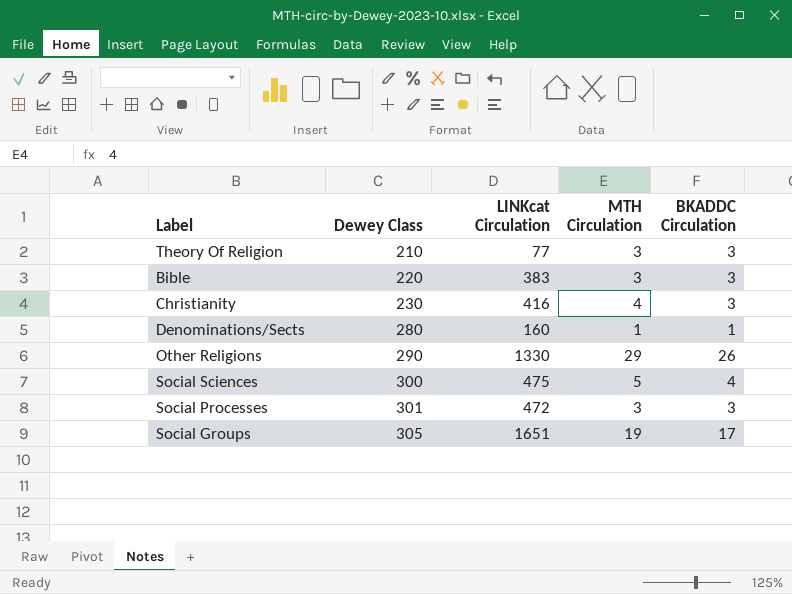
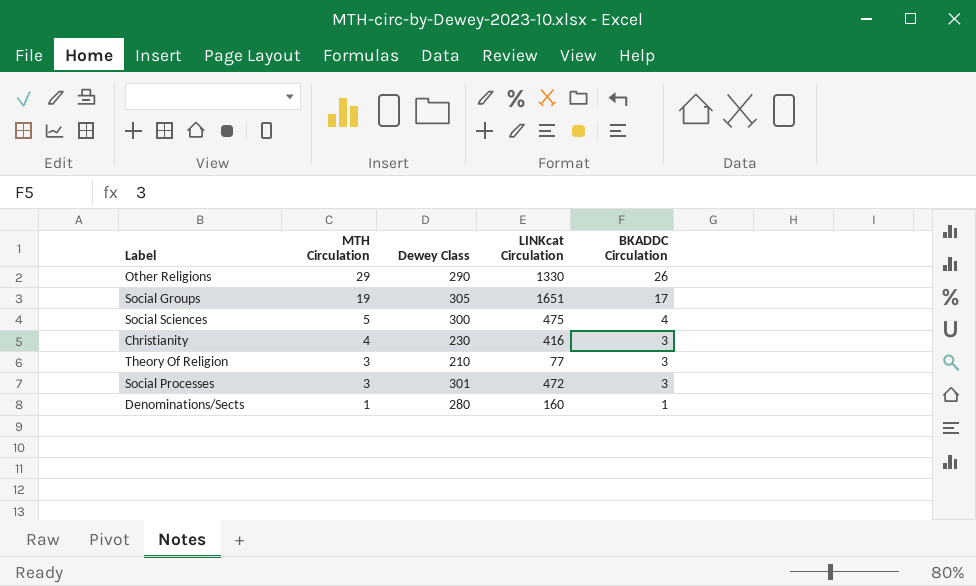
row order: Dewey Class ascending -> MTH Circulation descending
column MTH Circulation | position: 4 -> 2
row Bible: 220 | 383 | 3 | 3 -> none

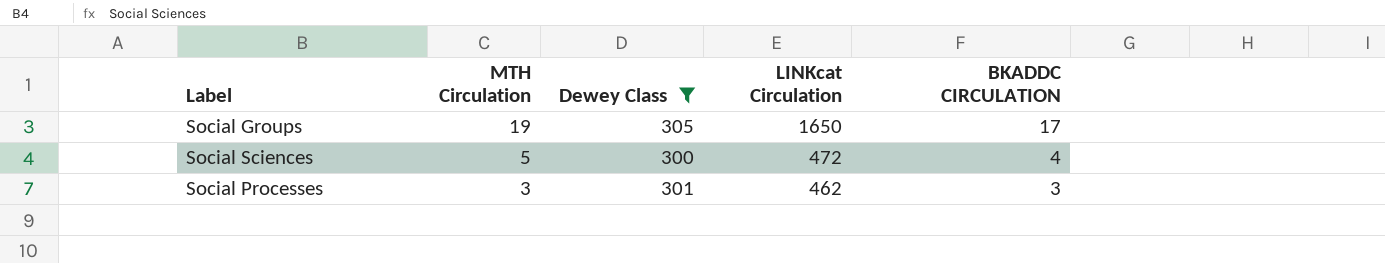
filter: none -> Dewey Class >= 300
column name: BKADDC Circulation -> BKADDC CIRCULATION
Social Groups | LINKcat Circulation: 1651 -> 1650
Social Sciences | LINKcat Circulation: 475 -> 472
Social Processes | LINKcat Circulation: 472 -> 462

